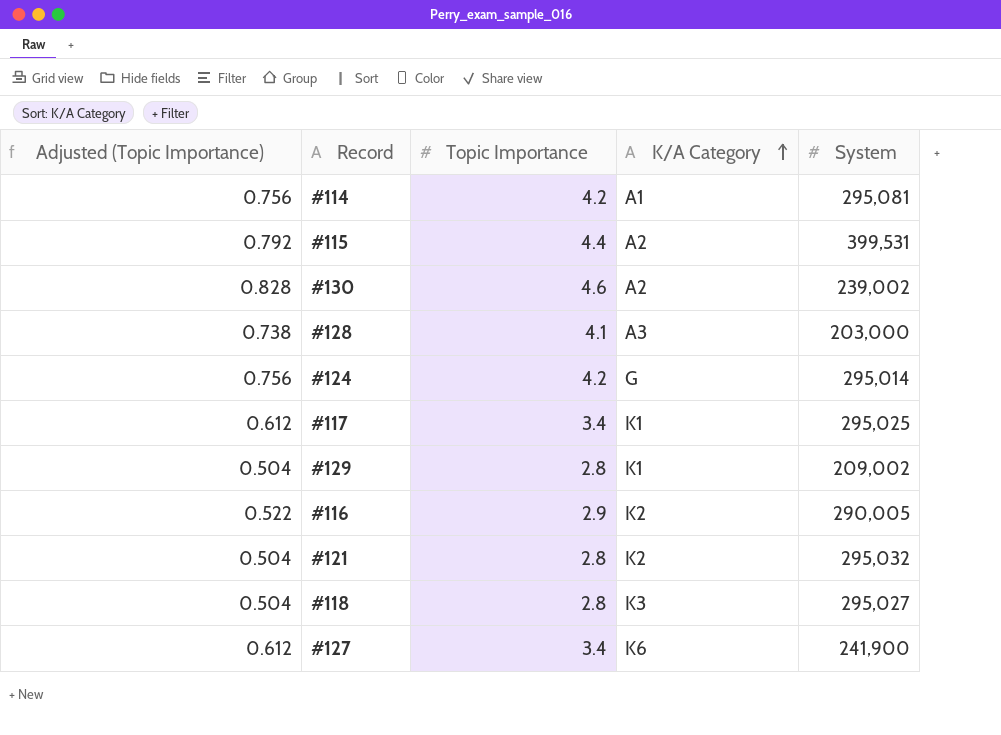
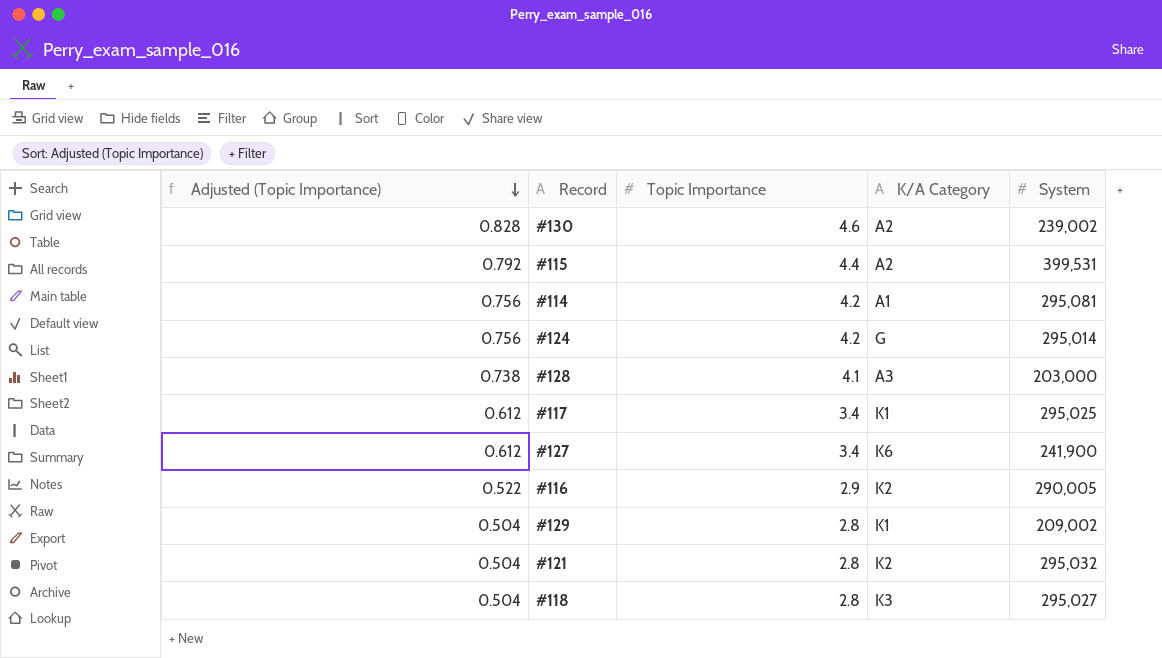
row order: K/A Category ascending -> Adjusted (Topic Importance) descending

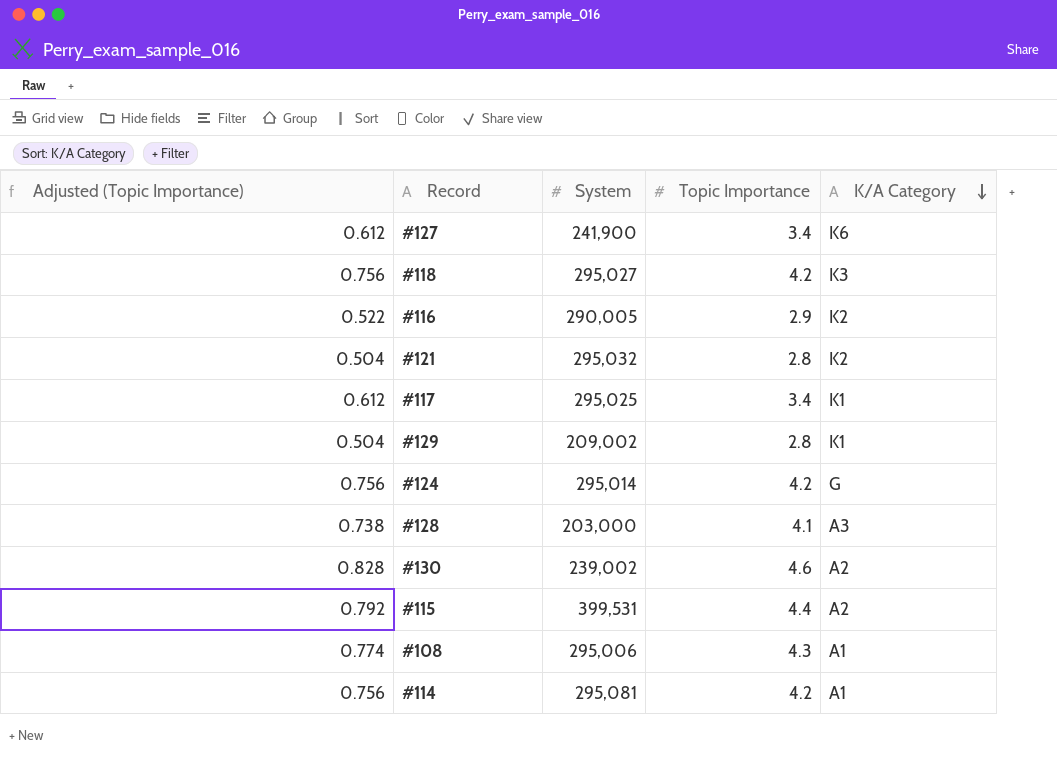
row order: Adjusted (Topic Importance) descending -> K/A Category descending
column System | position: 5 -> 3
#118 | Adjusted (Topic Importance): 0.504 -> 0.756
#118 | Topic Importance: 2.8 -> 4.2
row #108: none -> 0.774 | 295,006 | 4.3 | A1

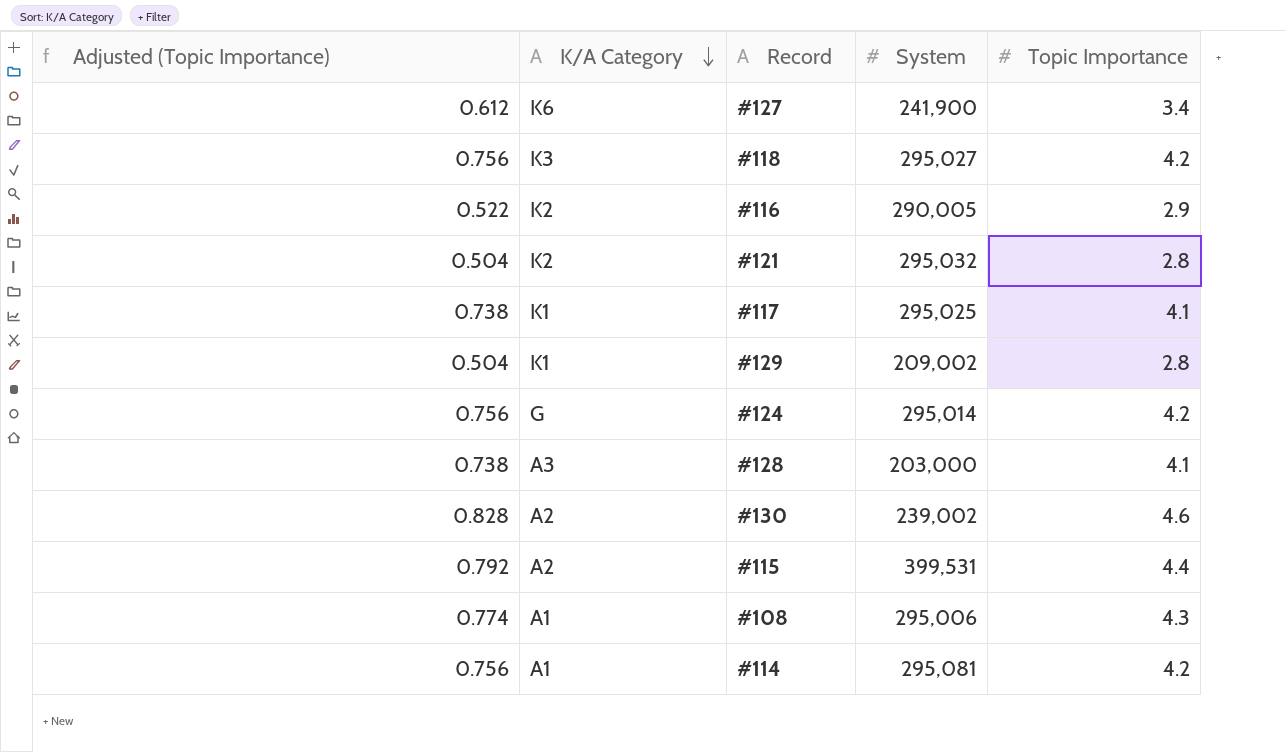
column K/A Category | position: 5 -> 2
#117 | Adjusted (Topic Importance): 0.612 -> 0.738
#117 | Topic Importance: 3.4 -> 4.1

